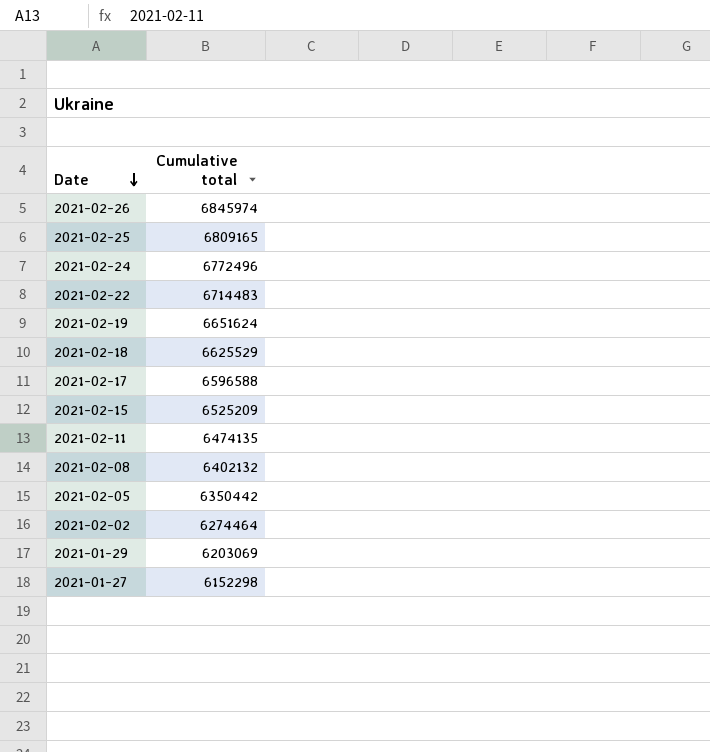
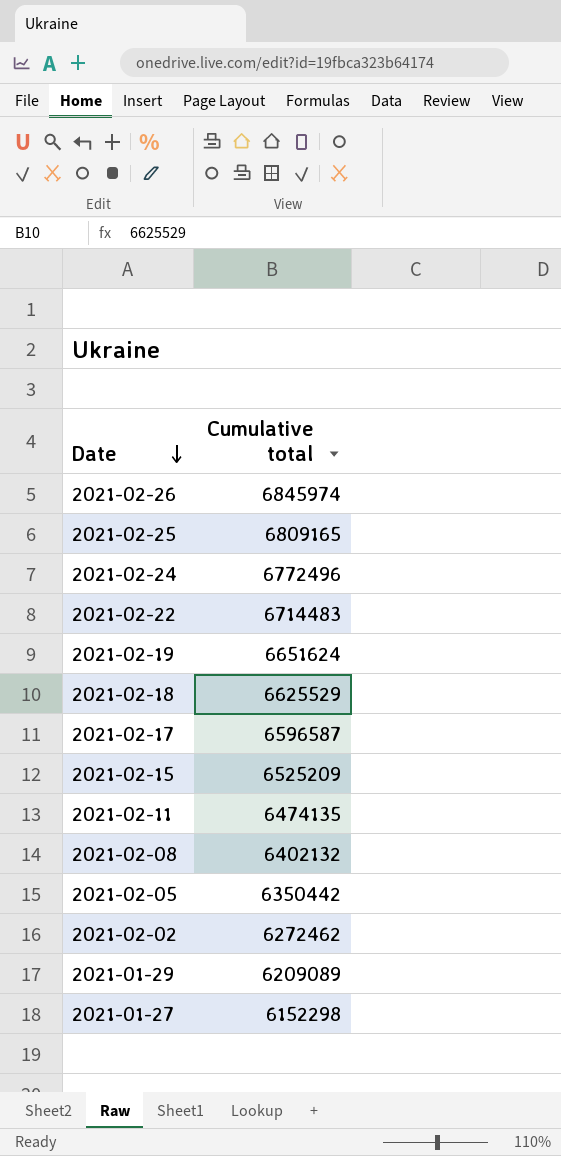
2021-02-17 | Cumulative total: 6596588 -> 6596587
2021-02-02 | Cumulative total: 6274464 -> 6272462
2021-01-29 | Cumulative total: 6203069 -> 6209089

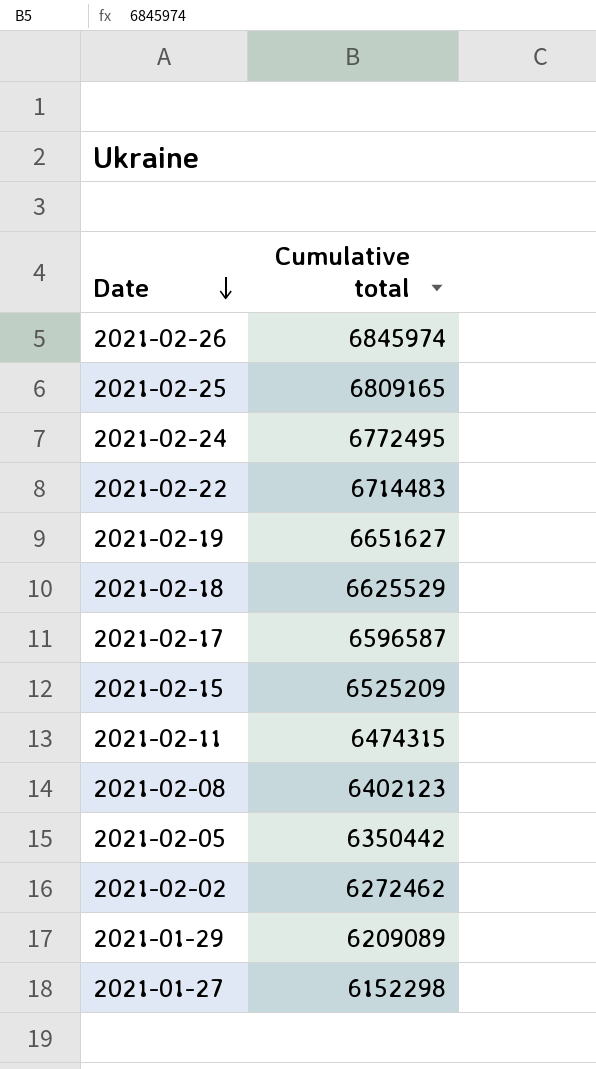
2021-02-24 | Cumulative total: 6772496 -> 6772495
2021-02-19 | Cumulative total: 6651624 -> 6651627
2021-02-11 | Cumulative total: 6474135 -> 6474315
2021-02-08 | Cumulative total: 6402132 -> 6402123

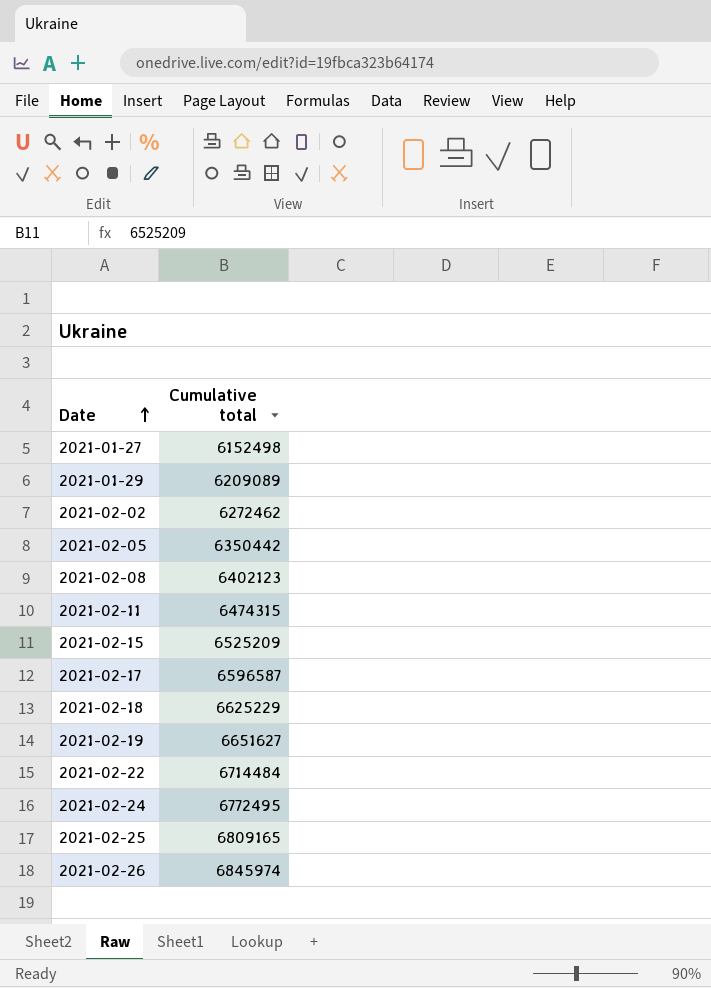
row order: Date descending -> Date ascending
2021-01-27 | Cumulative total: 6152298 -> 6152498
2021-02-18 | Cumulative total: 6625529 -> 6625229
2021-02-22 | Cumulative total: 6714483 -> 6714484

